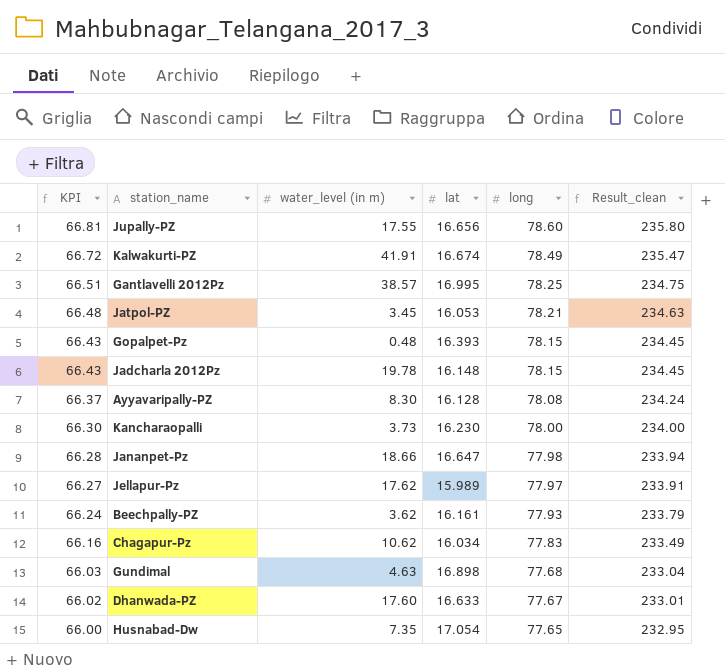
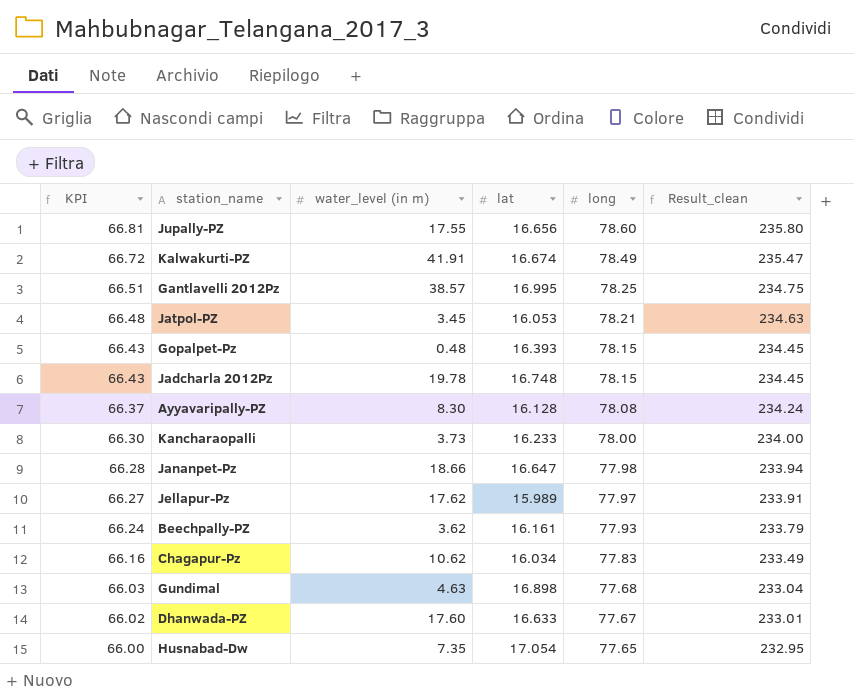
Jadcharla 2012Pz | lat: 16.148 -> 16.748
Kancharaopalli | lat: 16.230 -> 16.233

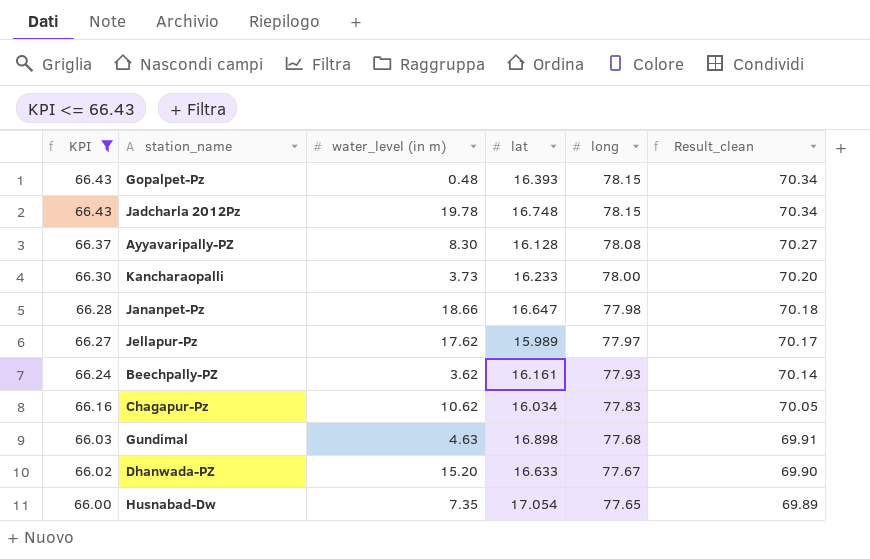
filter: none -> KPI <= 66.43
column Result_clean | formula: [long] * 3 -> [long] * 0.9
Dhanwada-PZ | water_level (in m): 17.60 -> 15.20

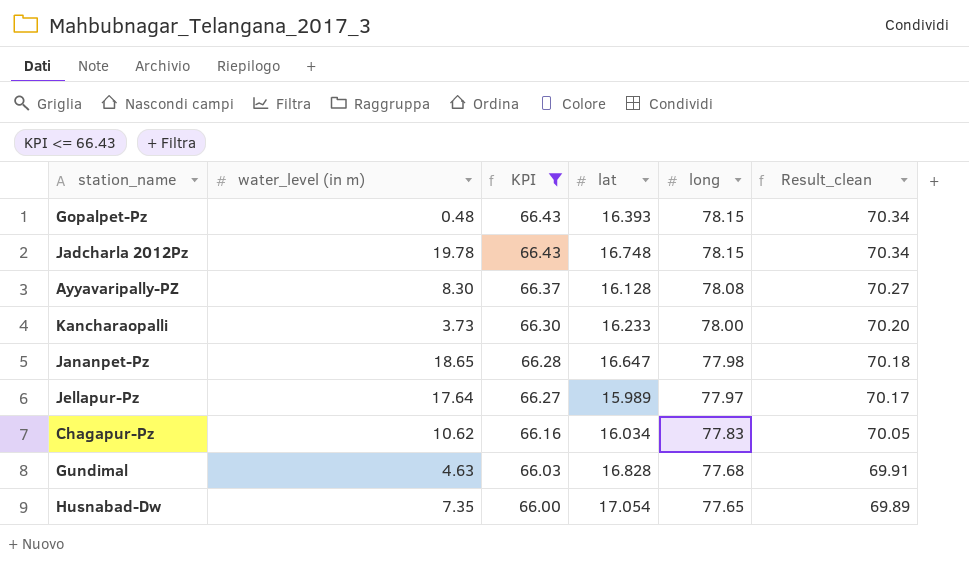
column KPI | position: 1 -> 3
row Beechpally-PZ: 66.24 | 3.62 | 16.161 | 77.93 | 70.14 -> none
row Dhanwada-PZ: 66.02 | 15.20 | 16.633 | 77.67 | 69.90 -> none
Jananpet-Pz | water_level (in m): 18.66 -> 18.65
Jellapur-Pz | water_level (in m): 17.62 -> 17.64
Gundimal | lat: 16.898 -> 16.828

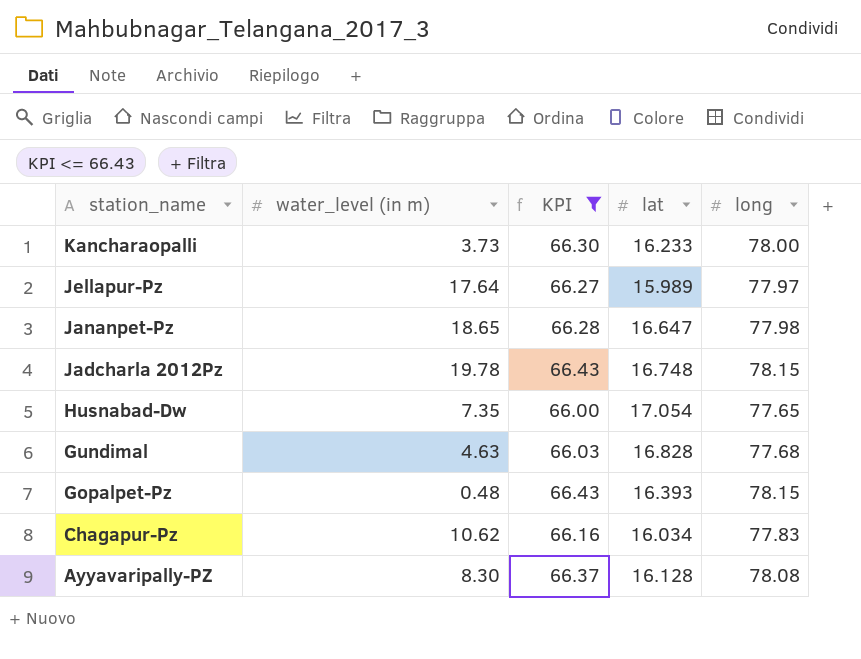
row order: KPI descending -> station_name descending
column Result_clean | formula: [long] * 0.9 -> none

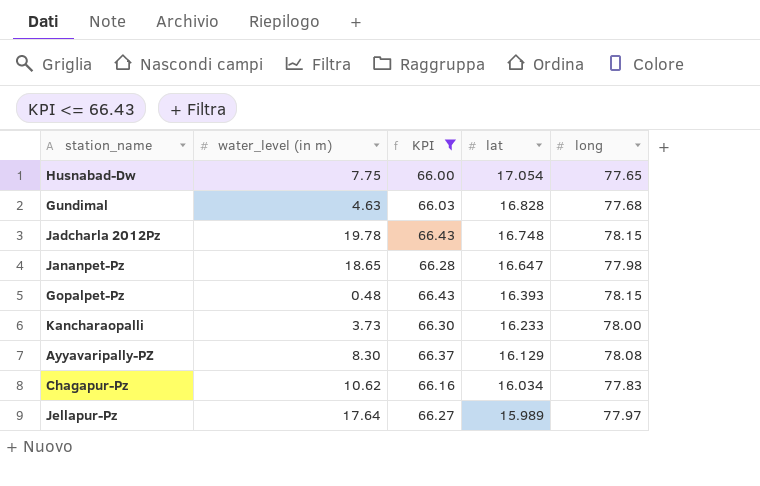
row order: station_name descending -> lat descending
Husnabad-Dw | water_level (in m): 7.35 -> 7.75
Ayyavaripally-PZ | lat: 16.128 -> 16.129

